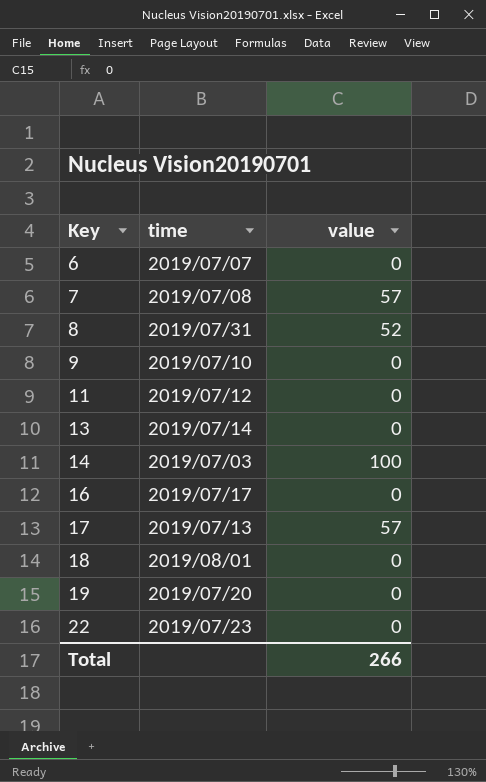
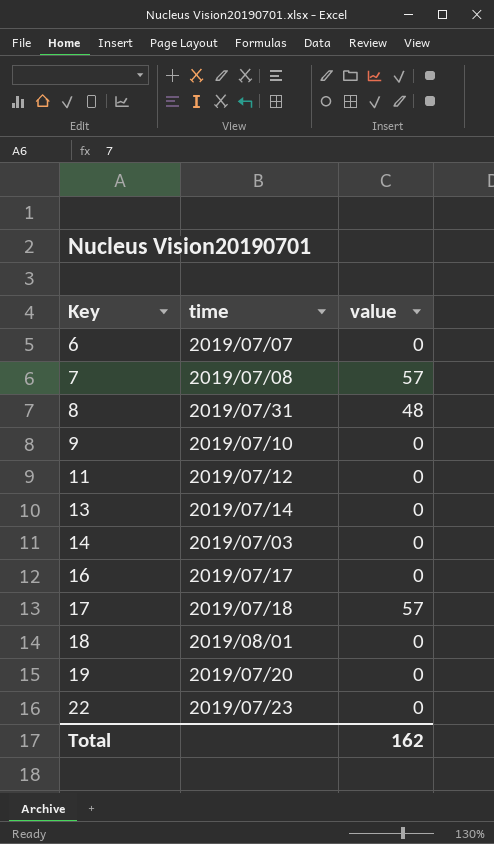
8 | value: 52 -> 48
14 | value: 100 -> 0
17 | time: 2019/07/13 -> 2019/07/18
Total | value: 266 -> 162

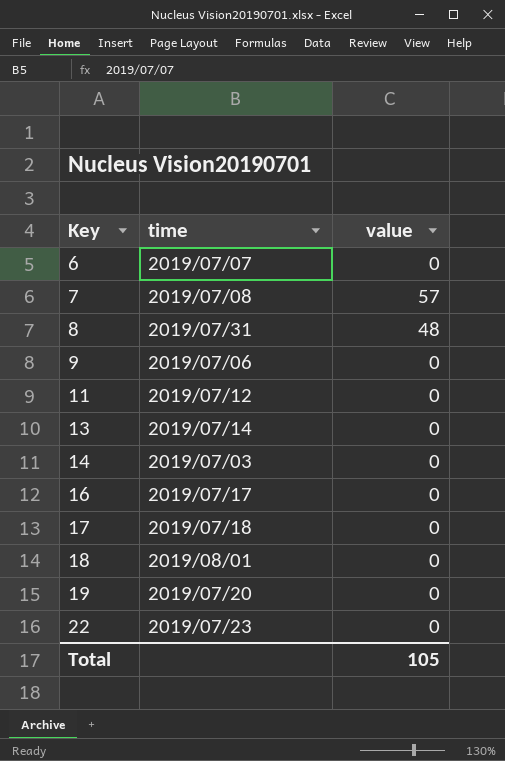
9 | time: 2019/07/10 -> 2019/07/06
17 | value: 57 -> 0
Total | value: 162 -> 105

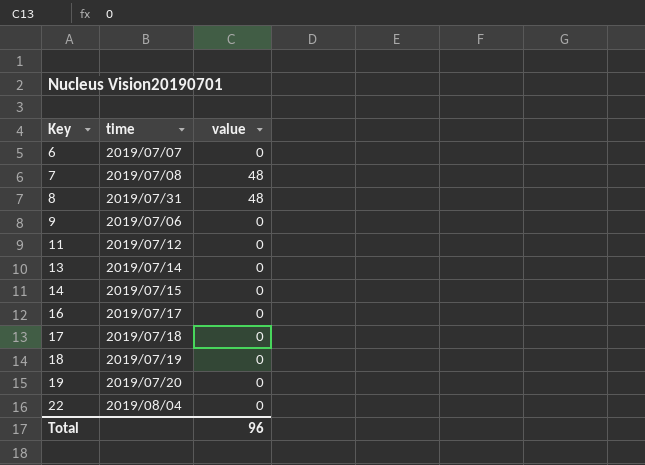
7 | value: 57 -> 48
14 | time: 2019/07/03 -> 2019/07/15
18 | time: 2019/08/01 -> 2019/07/19
22 | time: 2019/07/23 -> 2019/08/04
Total | value: 105 -> 96

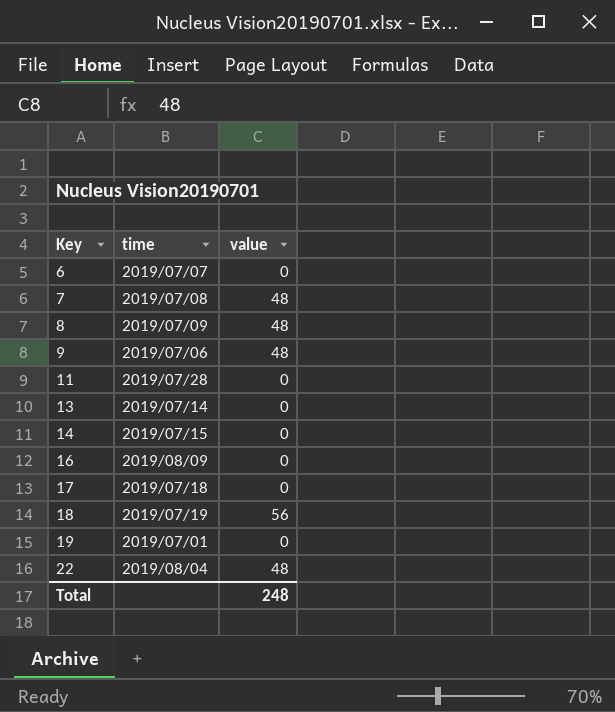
8 | time: 2019/07/31 -> 2019/07/09
9 | value: 0 -> 48
11 | time: 2019/07/12 -> 2019/07/28
16 | time: 2019/07/17 -> 2019/08/09
18 | value: 0 -> 56
19 | time: 2019/07/20 -> 2019/07/01
22 | value: 0 -> 48
Total | value: 96 -> 248

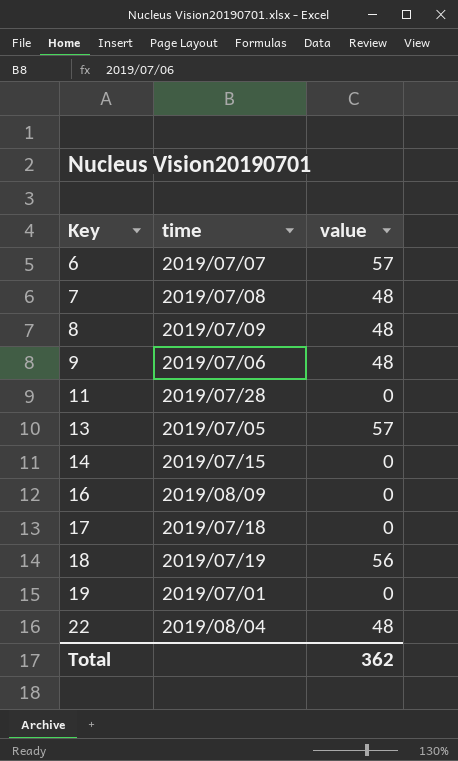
6 | value: 0 -> 57
13 | time: 2019/07/14 -> 2019/07/05
13 | value: 0 -> 57
Total | value: 248 -> 362

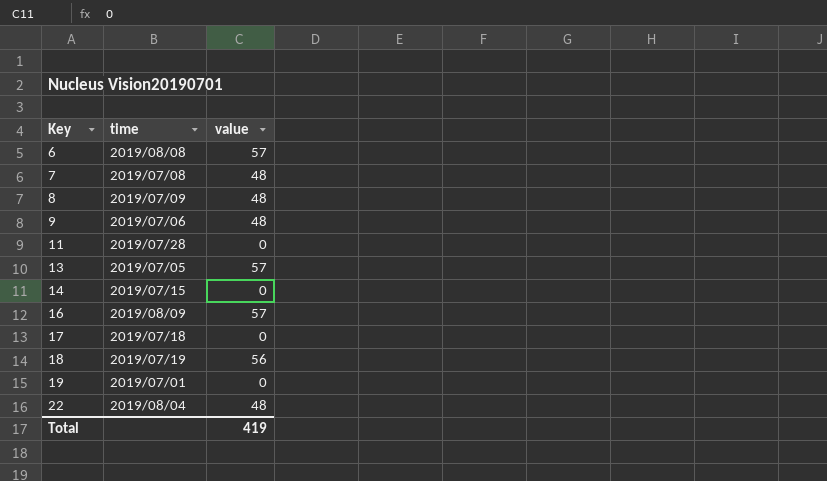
6 | time: 2019/07/07 -> 2019/08/08
16 | value: 0 -> 57
Total | value: 362 -> 419

